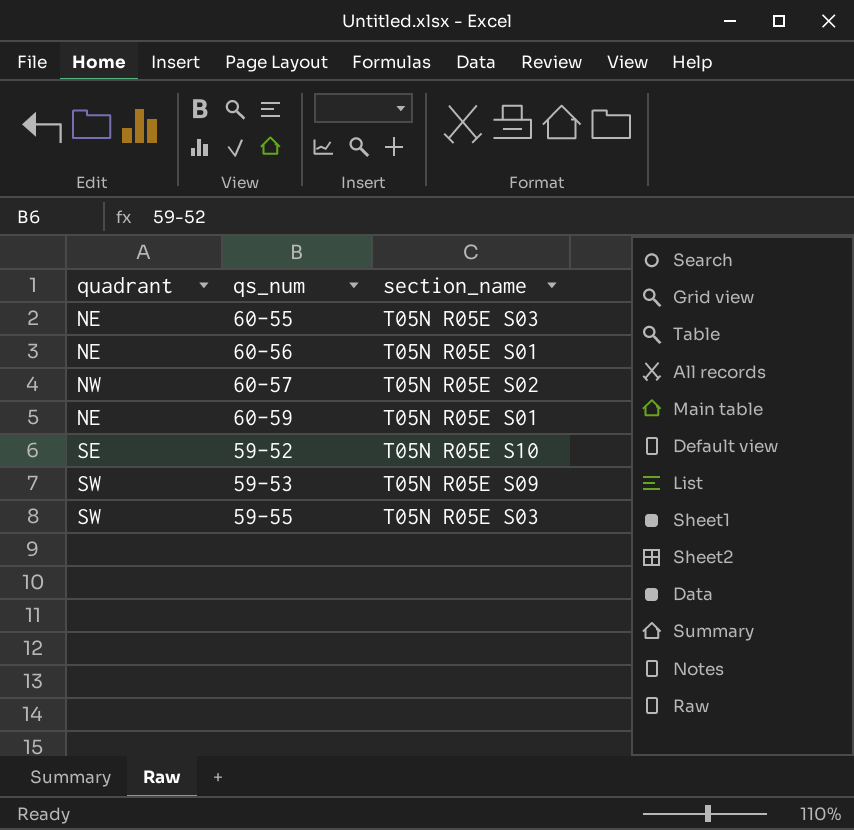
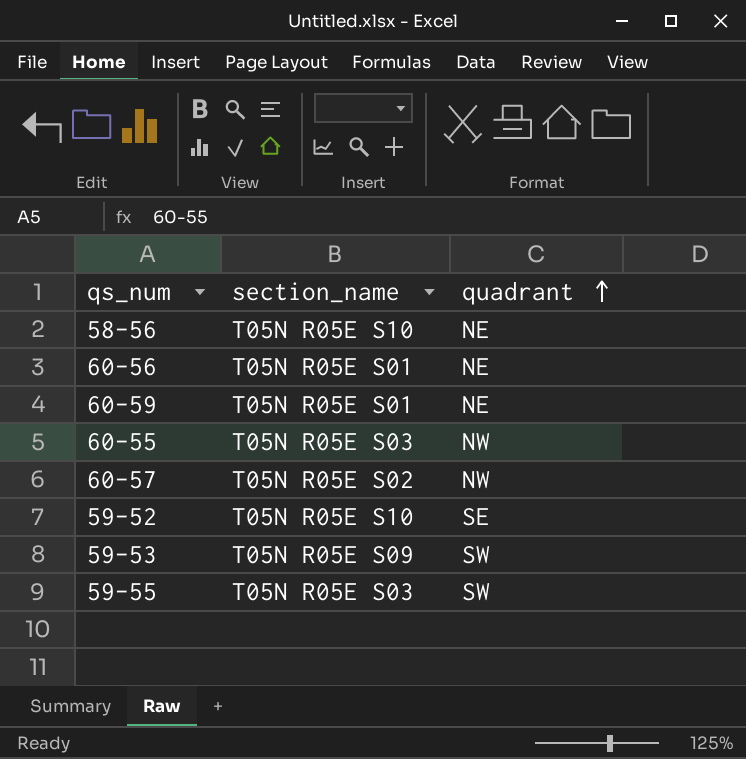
row order: none -> quadrant ascending
column quadrant | position: 1 -> 3
row 58-56: none -> T05N R05E S10 | NE
60-55 | quadrant: NE -> NW

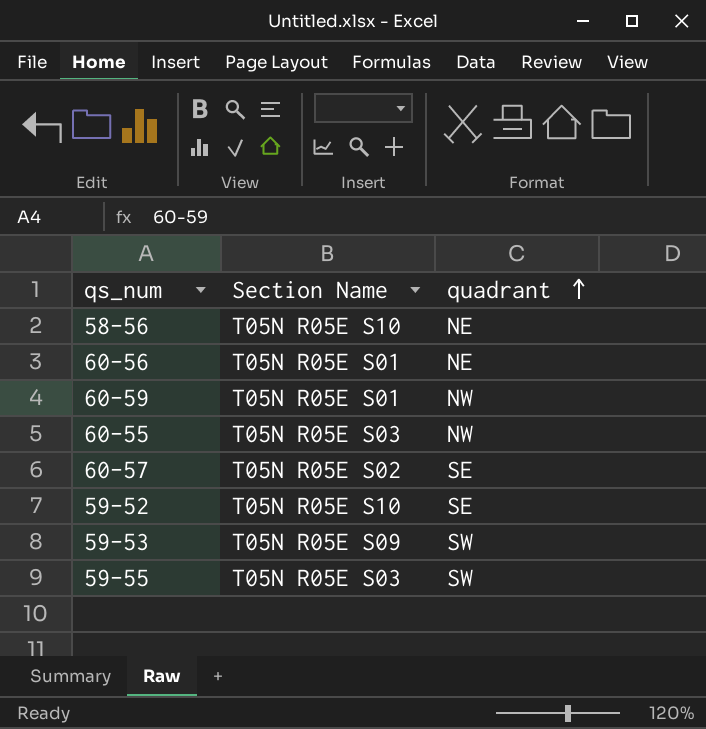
column name: section_name -> Section Name
60-59 | quadrant: NE -> NW
60-57 | quadrant: NW -> SE

